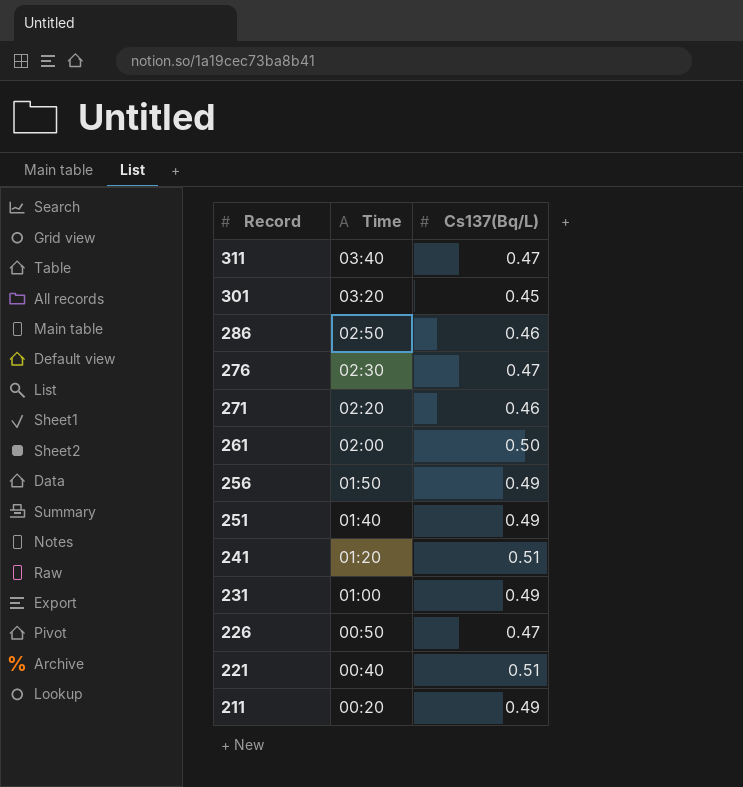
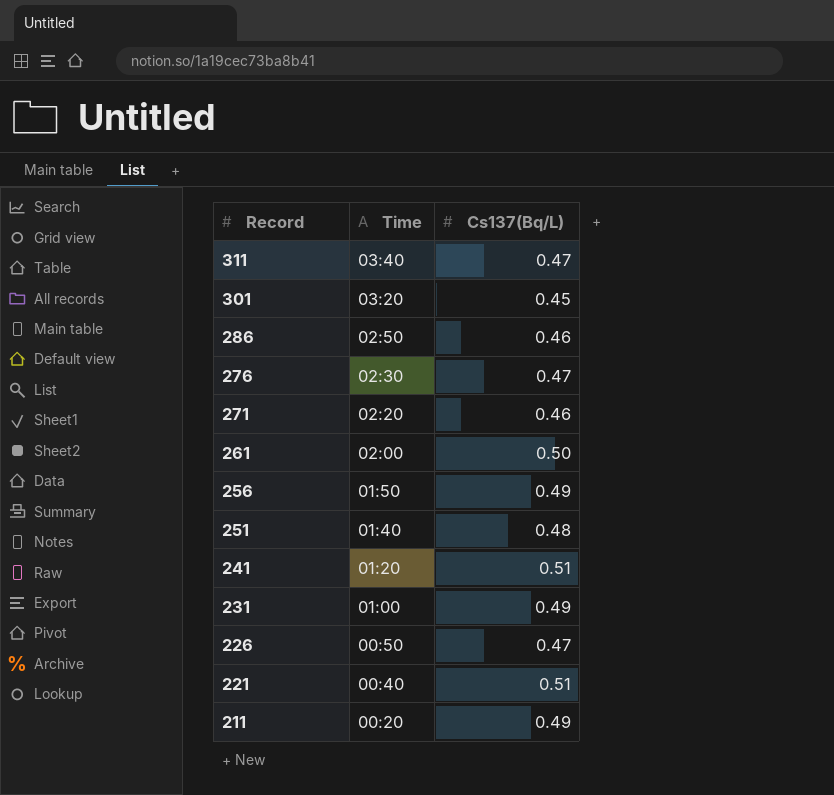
251 | Cs137(Bq/L): 0.49 -> 0.48

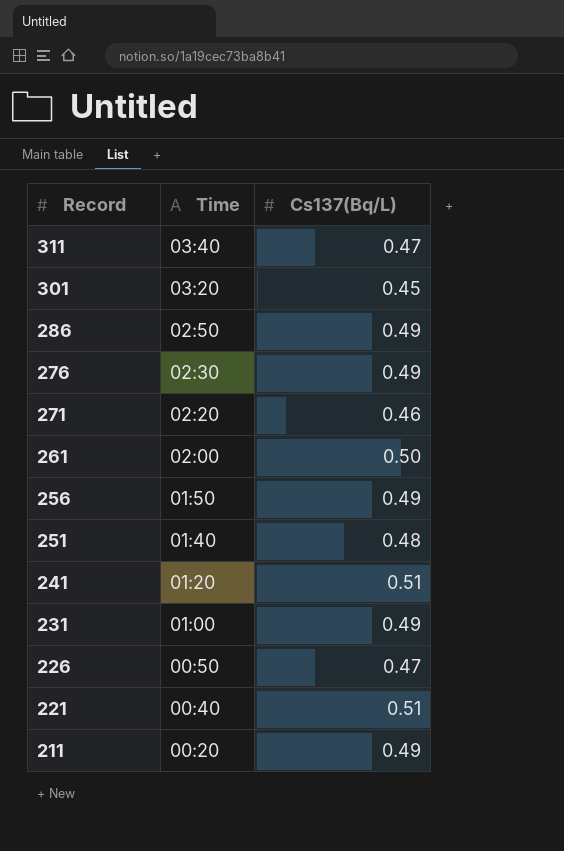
286 | Cs137(Bq/L): 0.46 -> 0.49
276 | Cs137(Bq/L): 0.47 -> 0.49

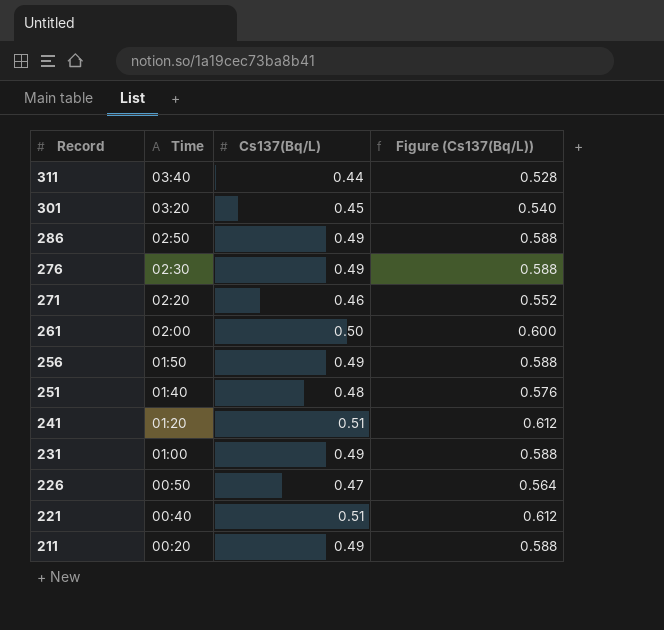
column Figure (Cs137(Bq/L)) | formula: none -> [Cs137(Bq/L)] * 1.2
311 | Cs137(Bq/L): 0.47 -> 0.44

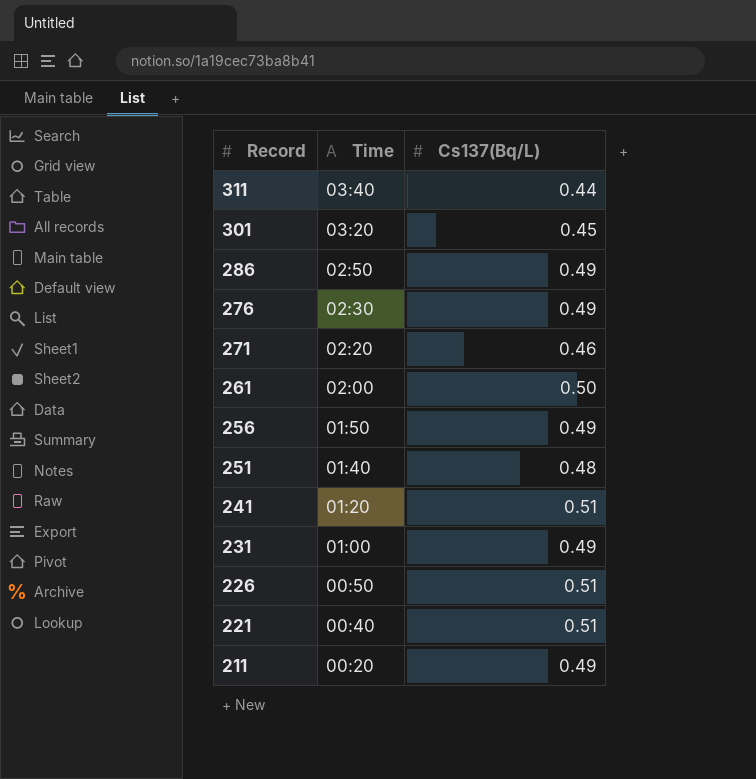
column Figure (Cs137(Bq/L)) | formula: [Cs137(Bq/L)] * 1.2 -> none
226 | Cs137(Bq/L): 0.47 -> 0.51

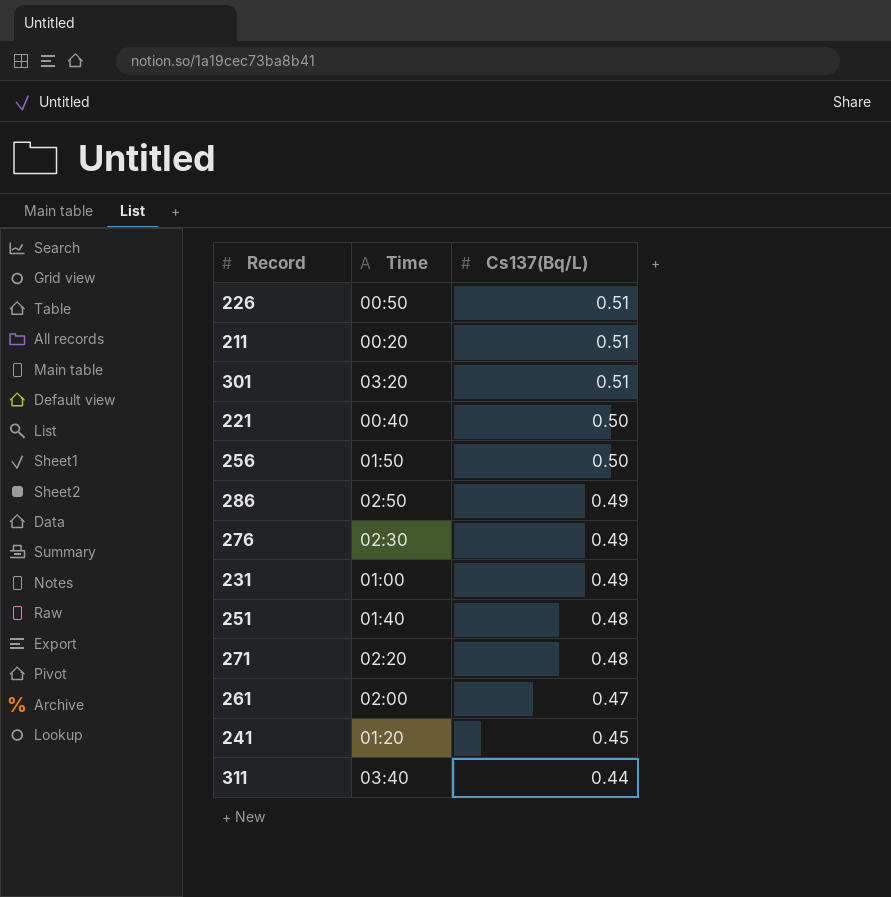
row order: Record descending -> Cs137(Bq/L) descending
211 | Cs137(Bq/L): 0.49 -> 0.51
301 | Cs137(Bq/L): 0.45 -> 0.51
221 | Cs137(Bq/L): 0.51 -> 0.50
256 | Cs137(Bq/L): 0.49 -> 0.50
271 | Cs137(Bq/L): 0.46 -> 0.48
261 | Cs137(Bq/L): 0.50 -> 0.47
241 | Cs137(Bq/L): 0.51 -> 0.45

